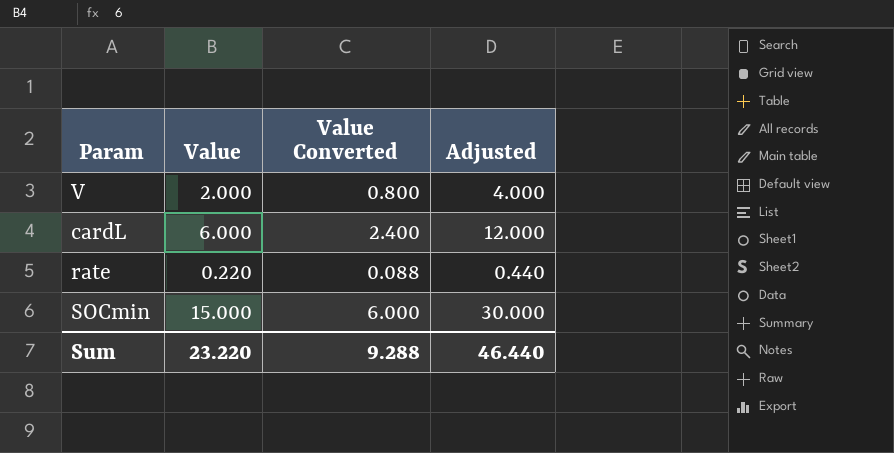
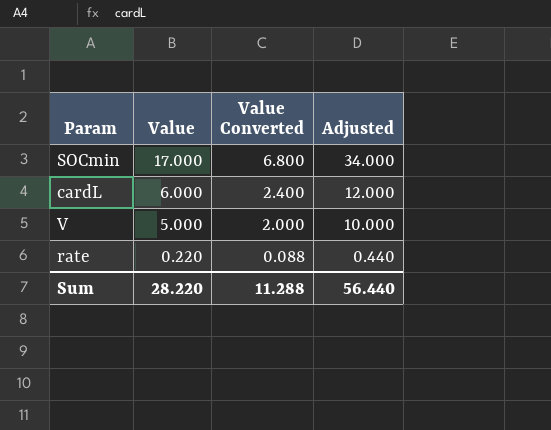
row order: none -> Value descending
SOCmin | Value: 15.000 -> 17.000
SOCmin | Value Converted: 6.000 -> 6.800
SOCmin | Adjusted: 30.000 -> 34.000
V | Value: 2.000 -> 5.000
V | Value Converted: 0.800 -> 2.000
V | Adjusted: 4.000 -> 10.000
Sum | Value: 23.220 -> 28.220
Sum | Value Converted: 9.288 -> 11.288
Sum | Adjusted: 46.440 -> 56.440

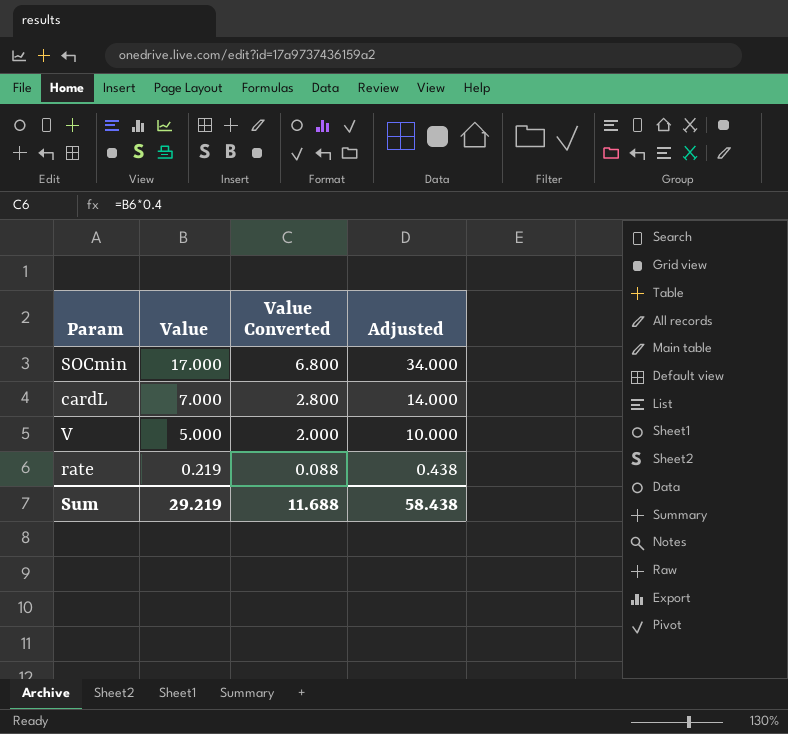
cardL | Value: 6.000 -> 7.000
cardL | Value Converted: 2.400 -> 2.800
cardL | Adjusted: 12.000 -> 14.000
rate | Value: 0.220 -> 0.219
rate | Adjusted: 0.440 -> 0.438
Sum | Value: 28.220 -> 29.219
Sum | Value Converted: 11.288 -> 11.688
Sum | Adjusted: 56.440 -> 58.438

